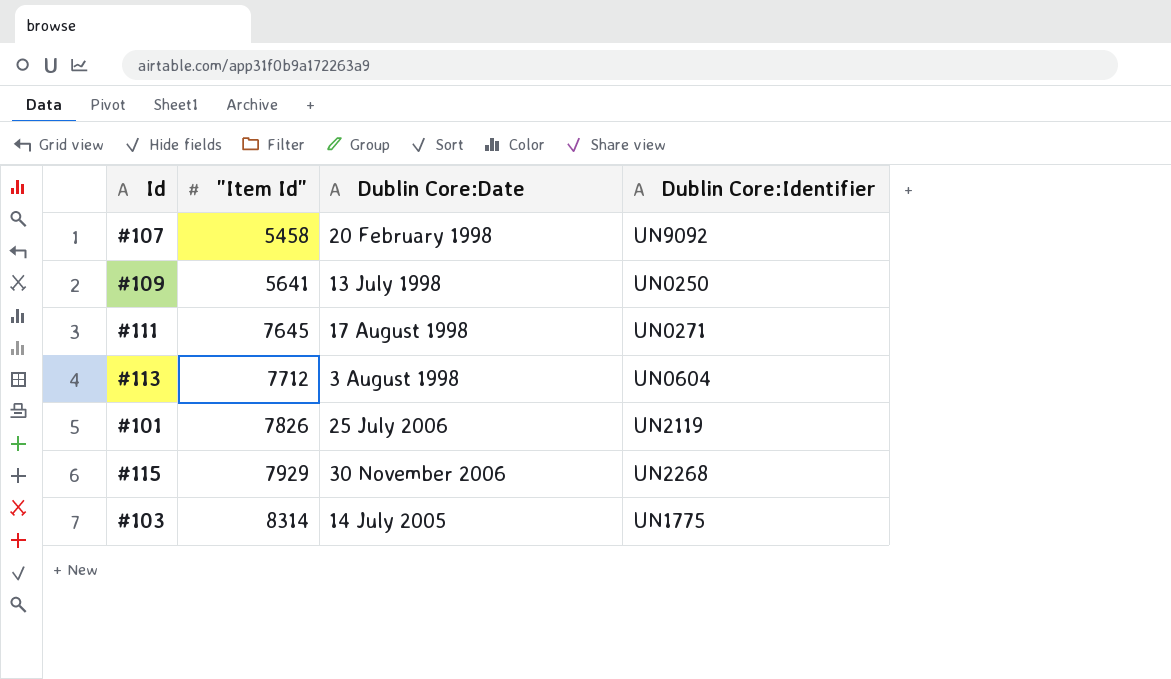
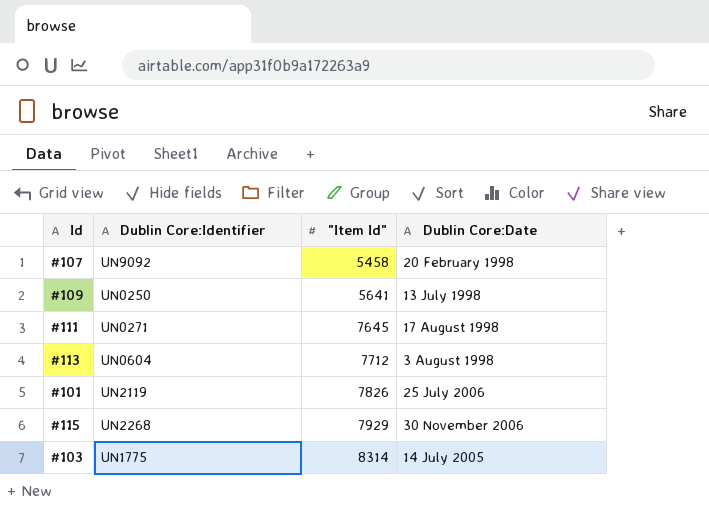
column Dublin Core:Identifier | position: 4 -> 2

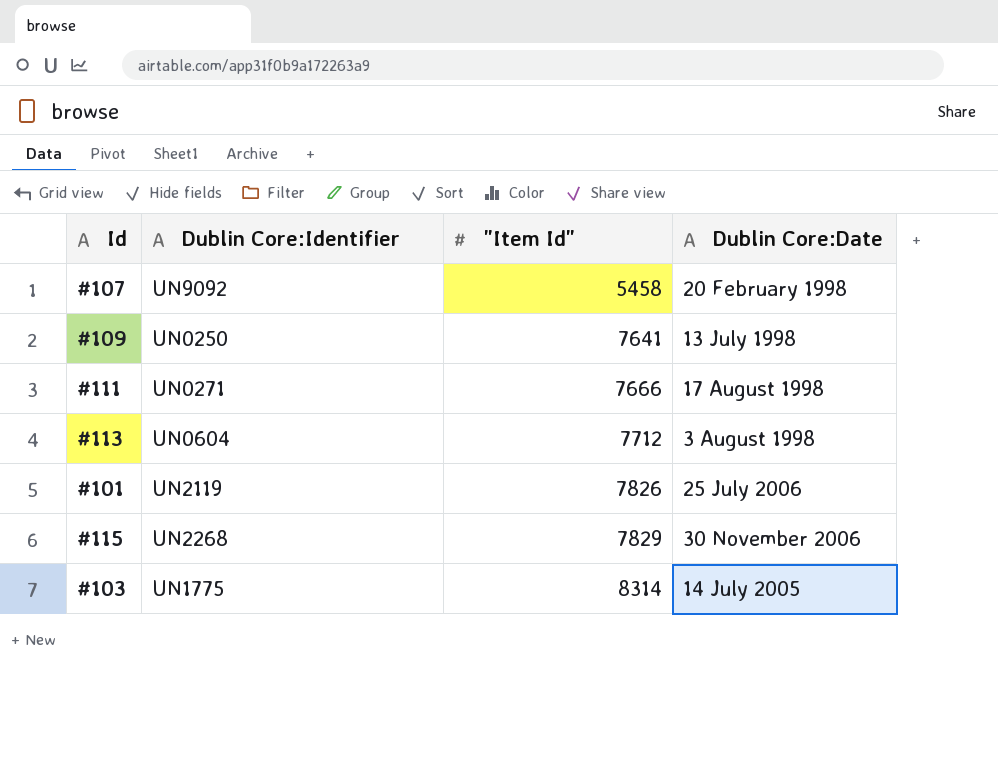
#109 | "Item Id": 5641 -> 7641
#111 | "Item Id": 7645 -> 7666
#115 | "Item Id": 7929 -> 7829

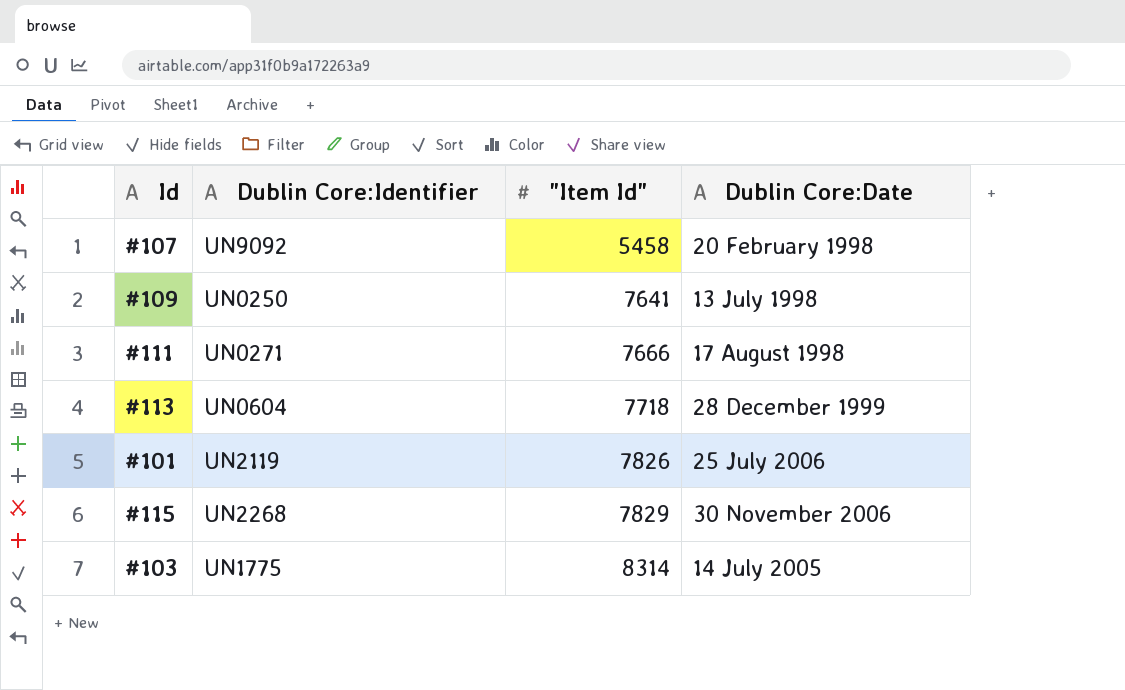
#113 | "Item Id": 7712 -> 7718
#113 | Dublin Core:Date: 3 August 1998 -> 28 December 1999

